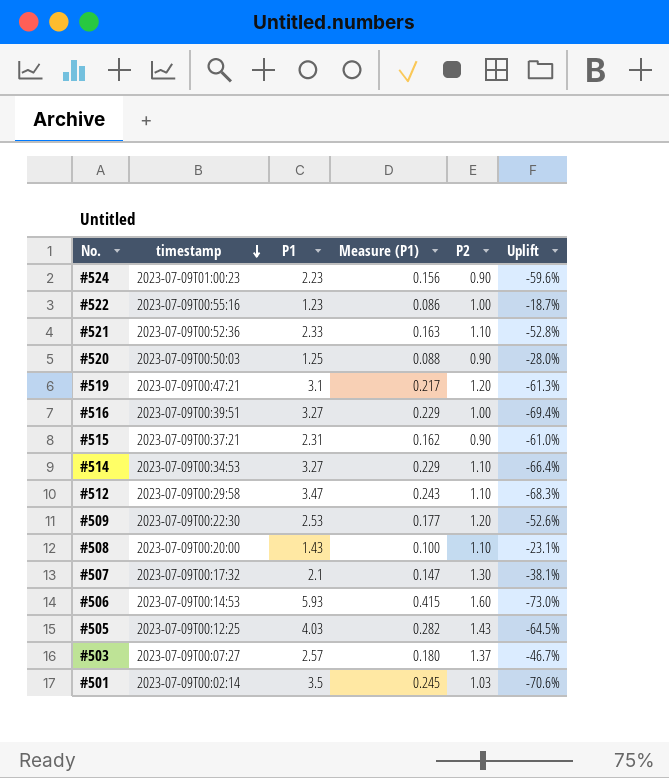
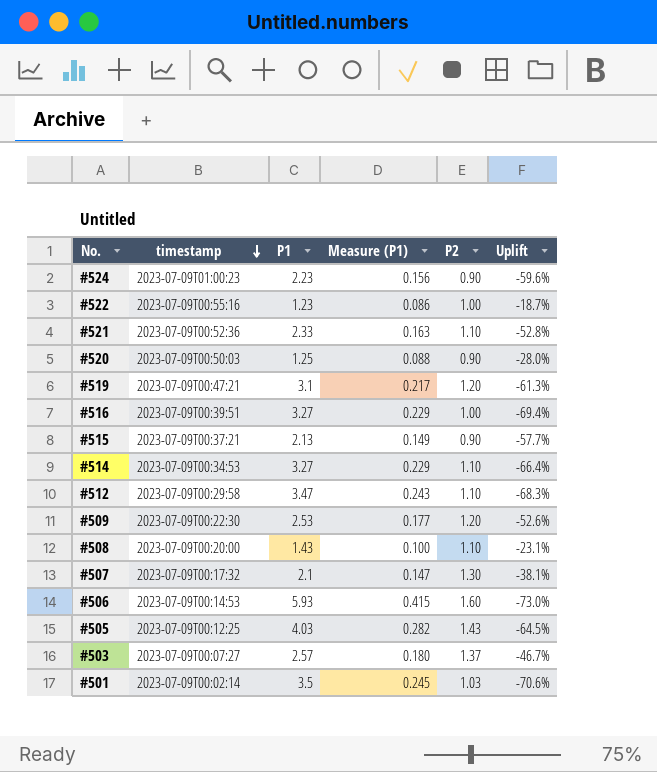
#515 | P1: 2.31 -> 2.13
#515 | Measure (P1): 0.162 -> 0.149
#515 | Uplift: -61.0% -> -57.7%

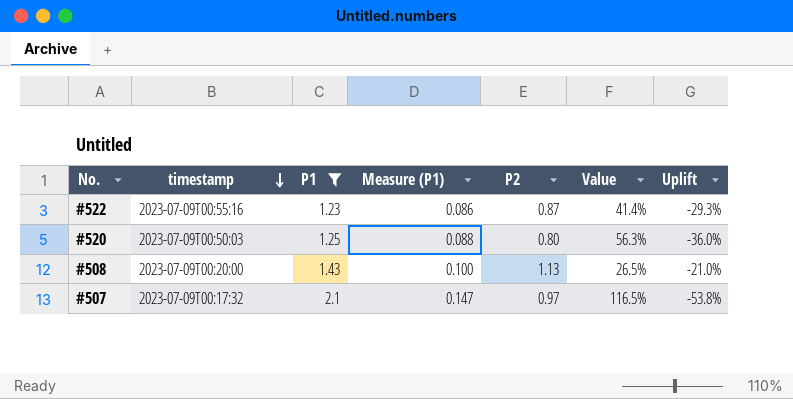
filter: none -> P1 <= 2.1
column Value | formula: none -> ([P1] - [P2]) / [P2]
#522 | P2: 1.00 -> 0.87
#522 | Uplift: -18.7% -> -29.3%
#520 | P2: 0.90 -> 0.80
#520 | Uplift: -28.0% -> -36.0%
#508 | P2: 1.10 -> 1.13
#508 | Uplift: -23.1% -> -21.0%
#507 | P2: 1.30 -> 0.97
#507 | Uplift: -38.1% -> -53.8%

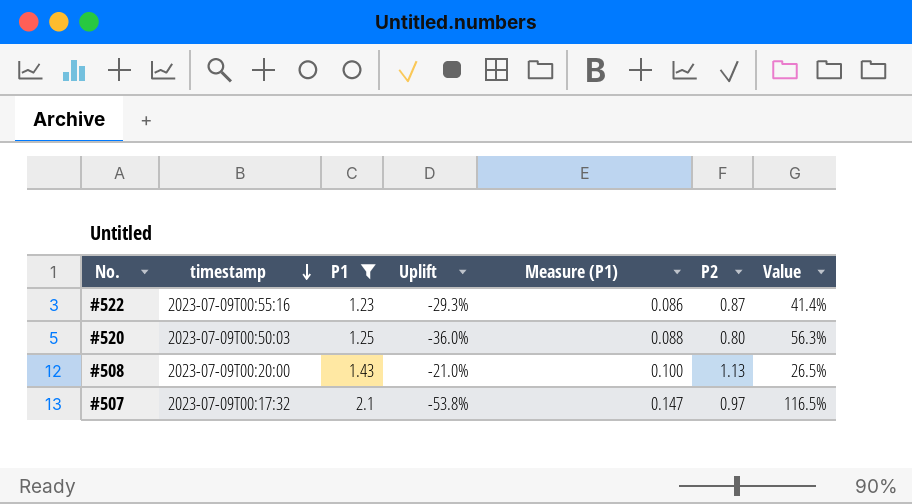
column Uplift | position: 7 -> 4

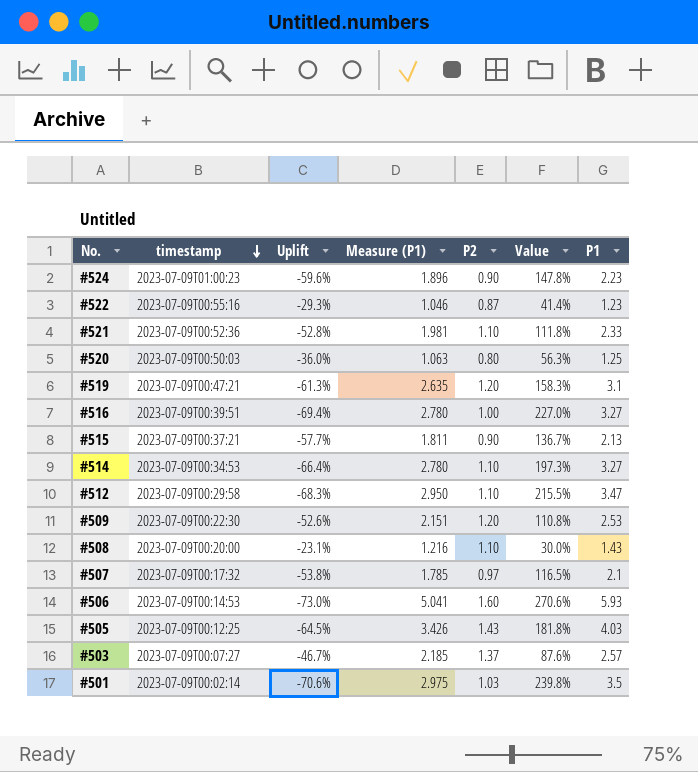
filter: P1 <= 2.1 -> none
column Measure (P1) | formula: [P1] * 0.07 -> [P1] * 0.85
column P1 | position: 3 -> 7
#508 | Uplift: -21.0% -> -23.1%
#508 | P2: 1.13 -> 1.10
#508 | Value: 26.5% -> 30.0%

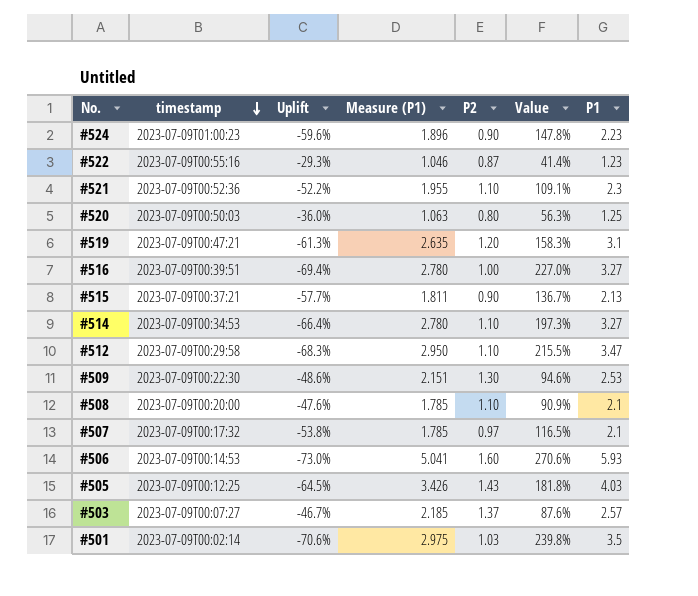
#521 | Uplift: -52.8% -> -52.2%
#521 | Measure (P1): 1.981 -> 1.955
#521 | Value: 111.8% -> 109.1%
#521 | P1: 2.33 -> 2.3
#509 | Uplift: -52.6% -> -48.6%
#509 | P2: 1.20 -> 1.30
#509 | Value: 110.8% -> 94.6%
#508 | Uplift: -23.1% -> -47.6%
#508 | Measure (P1): 1.216 -> 1.785
#508 | Value: 30.0% -> 90.9%
#508 | P1: 1.43 -> 2.1

